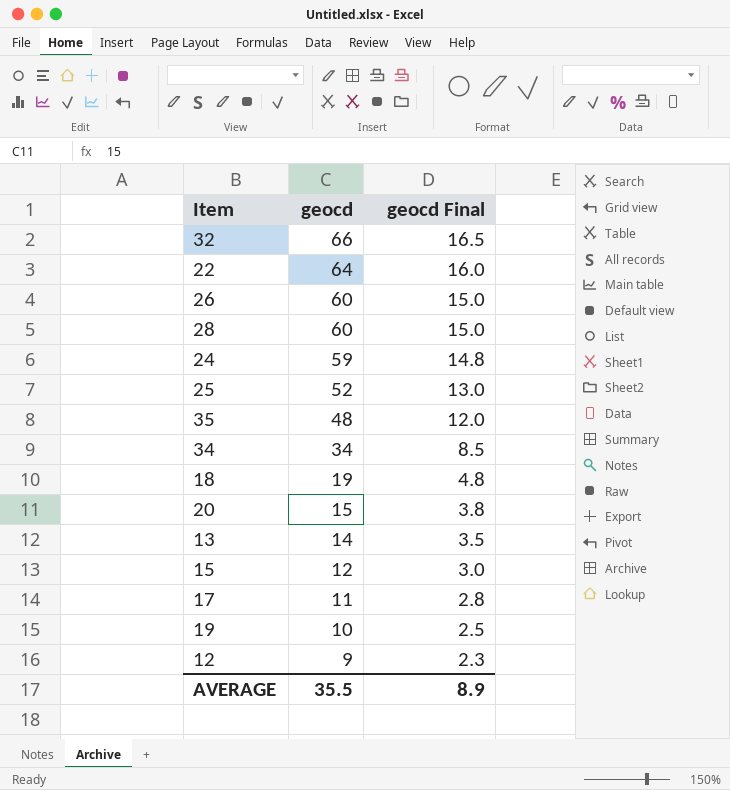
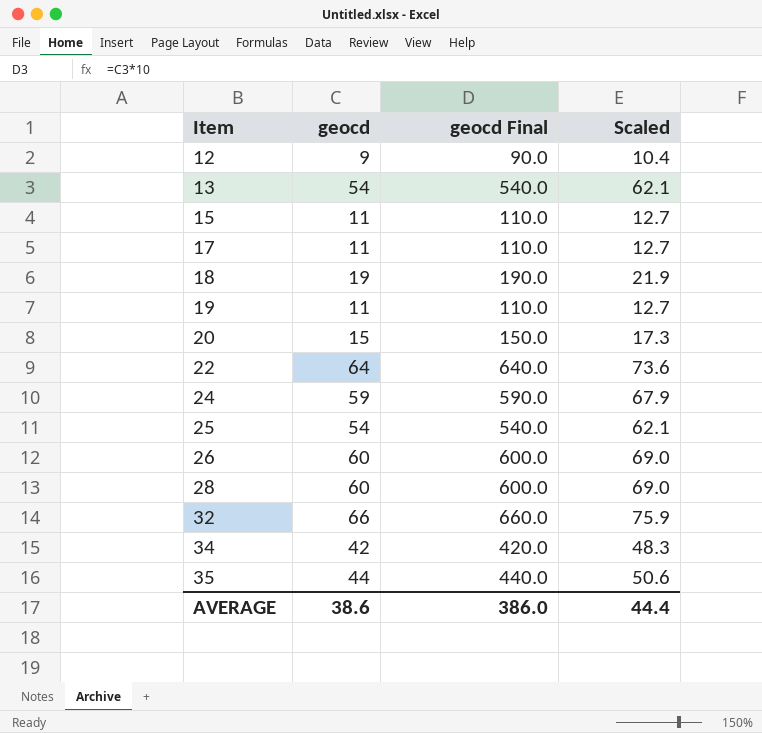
row order: geocd descending -> Item ascending
column geocd Final | formula: [geocd] * 0.25 -> [geocd] * 10
column Scaled | formula: none -> [geocd] * 1.15
13 | geocd: 14 -> 54
15 | geocd: 12 -> 11
19 | geocd: 10 -> 11
25 | geocd: 52 -> 54
34 | geocd: 34 -> 42
35 | geocd: 48 -> 44
AVERAGE | geocd: 35.5 -> 38.6
AVERAGE | geocd Final: 8.9 -> 386.0

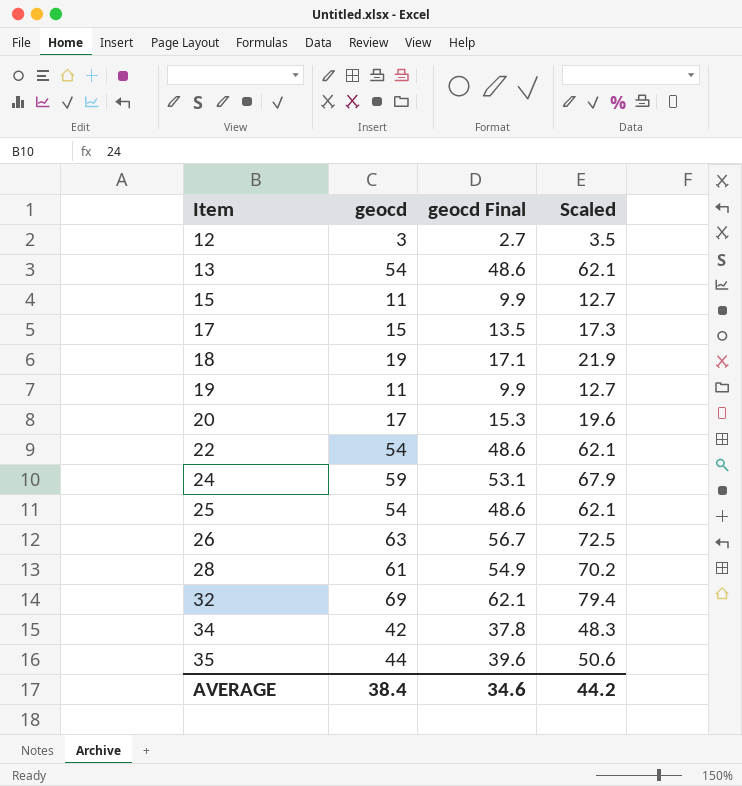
column geocd Final | formula: [geocd] * 10 -> [geocd] * 0.9
12 | geocd: 9 -> 3
12 | Scaled: 10.4 -> 3.5
17 | geocd: 11 -> 15
17 | Scaled: 12.7 -> 17.3
20 | geocd: 15 -> 17
20 | Scaled: 17.3 -> 19.6
22 | geocd: 64 -> 54
22 | Scaled: 73.6 -> 62.1
26 | geocd: 60 -> 63
26 | Scaled: 69.0 -> 72.5
28 | geocd: 60 -> 61
28 | Scaled: 69.0 -> 70.2
32 | geocd: 66 -> 69
32 | Scaled: 75.9 -> 79.4
AVERAGE | geocd: 38.6 -> 38.4
AVERAGE | geocd Final: 386.0 -> 34.6
AVERAGE | Scaled: 44.4 -> 44.2

